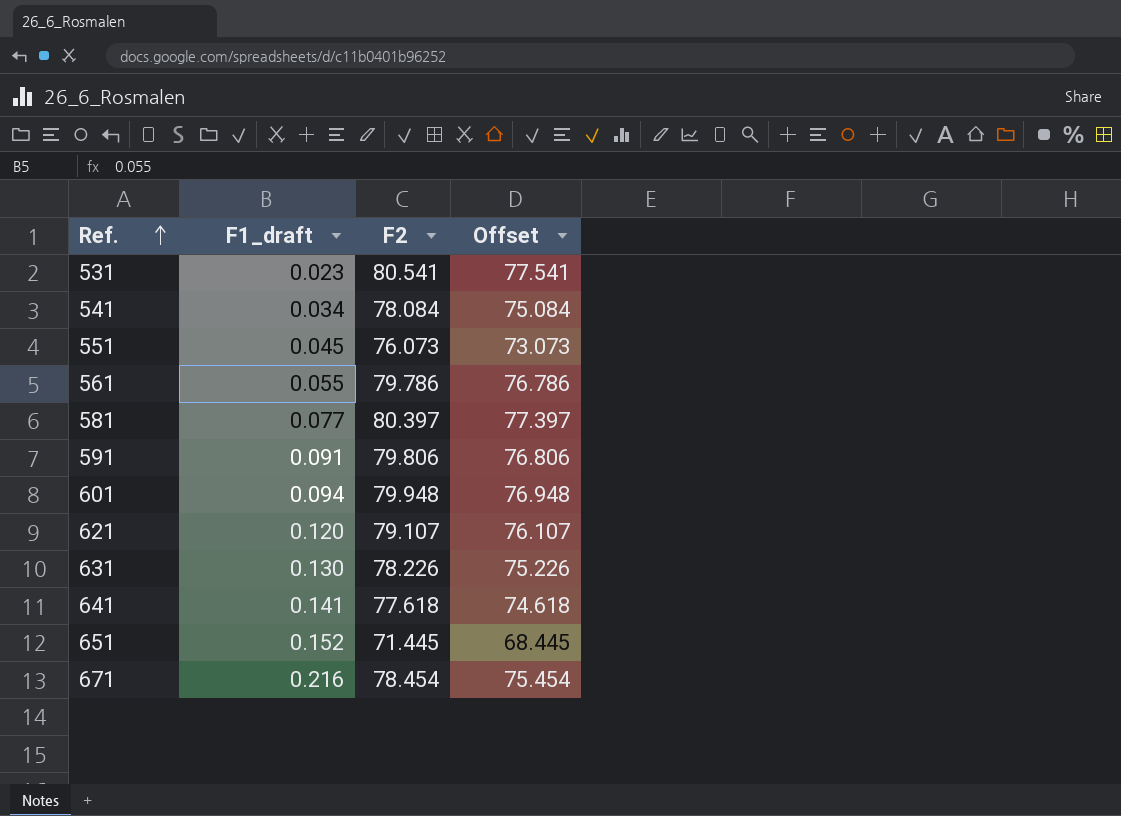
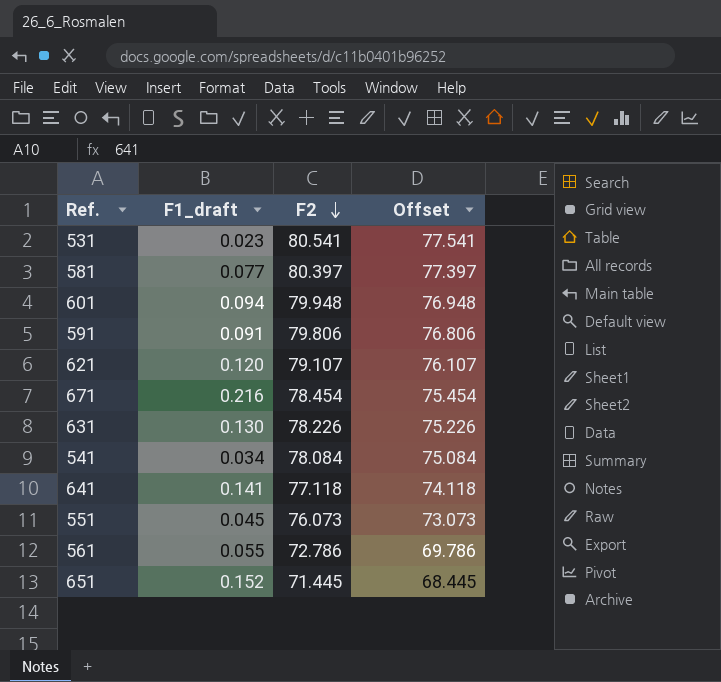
row order: Ref. ascending -> F2 descending
641 | F2: 77.618 -> 77.118
641 | Offset: 74.618 -> 74.118
561 | F2: 79.786 -> 72.786
561 | Offset: 76.786 -> 69.786

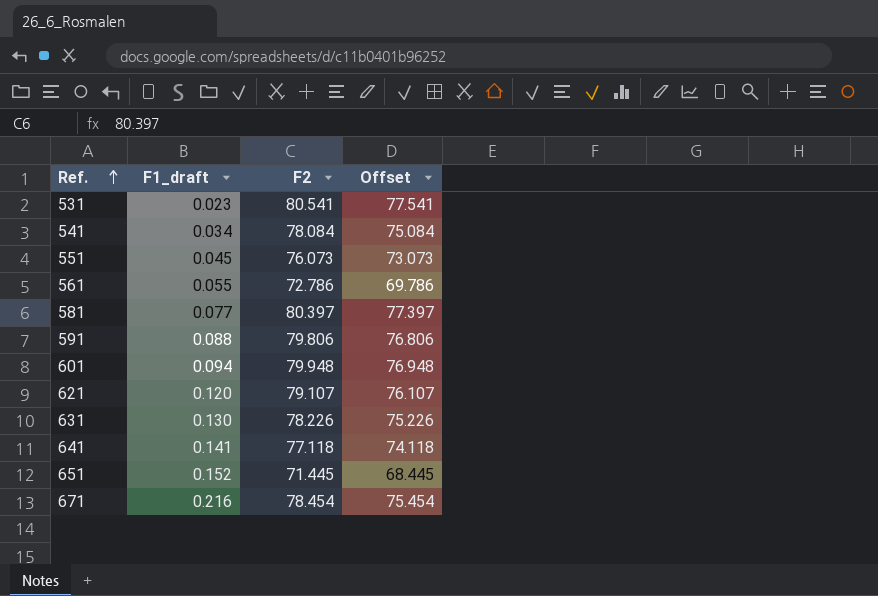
row order: F2 descending -> Ref. ascending
591 | F1_draft: 0.091 -> 0.088

